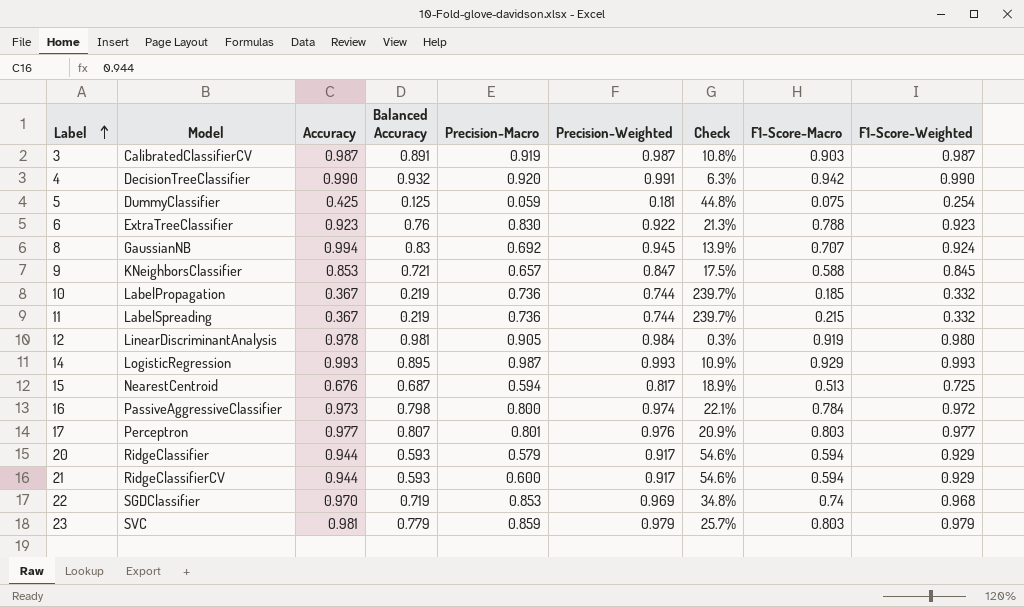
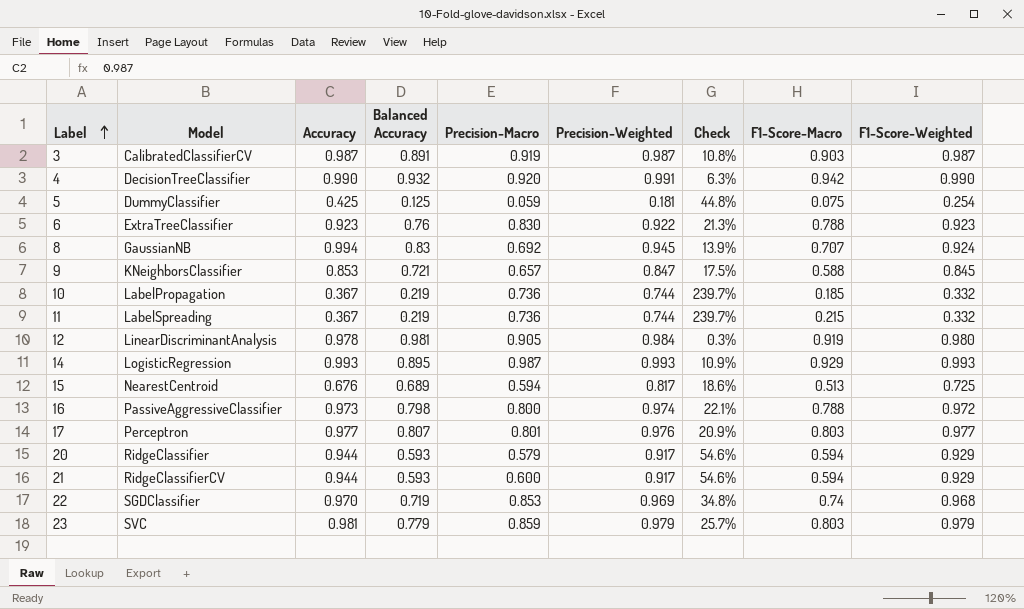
15 | Balanced Accuracy: 0.687 -> 0.689
15 | Check: 18.9% -> 18.6%
16 | F1-Score-Macro: 0.784 -> 0.788

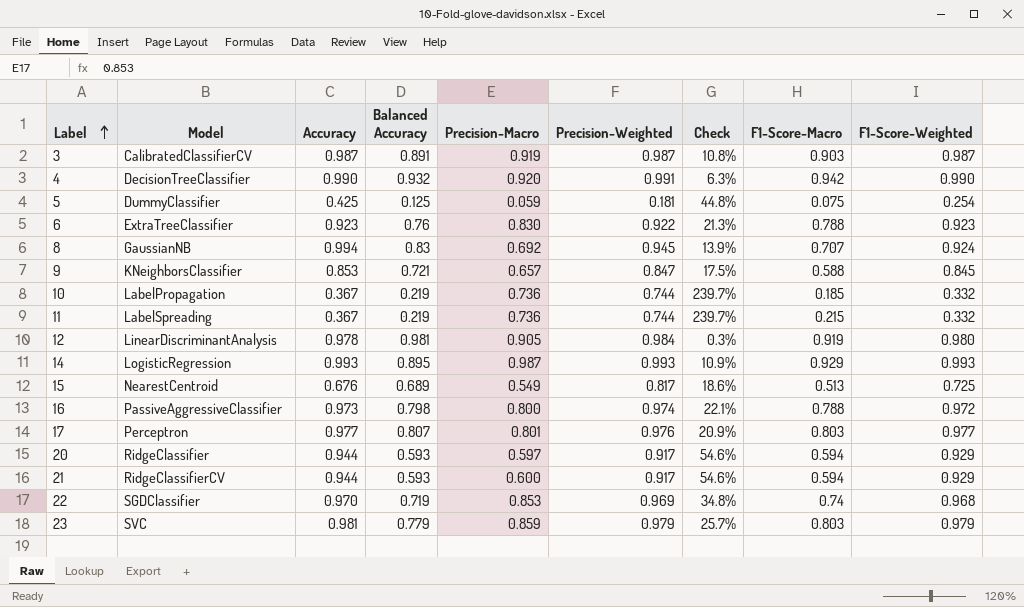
15 | Precision-Macro: 0.594 -> 0.549
20 | Precision-Macro: 0.579 -> 0.597

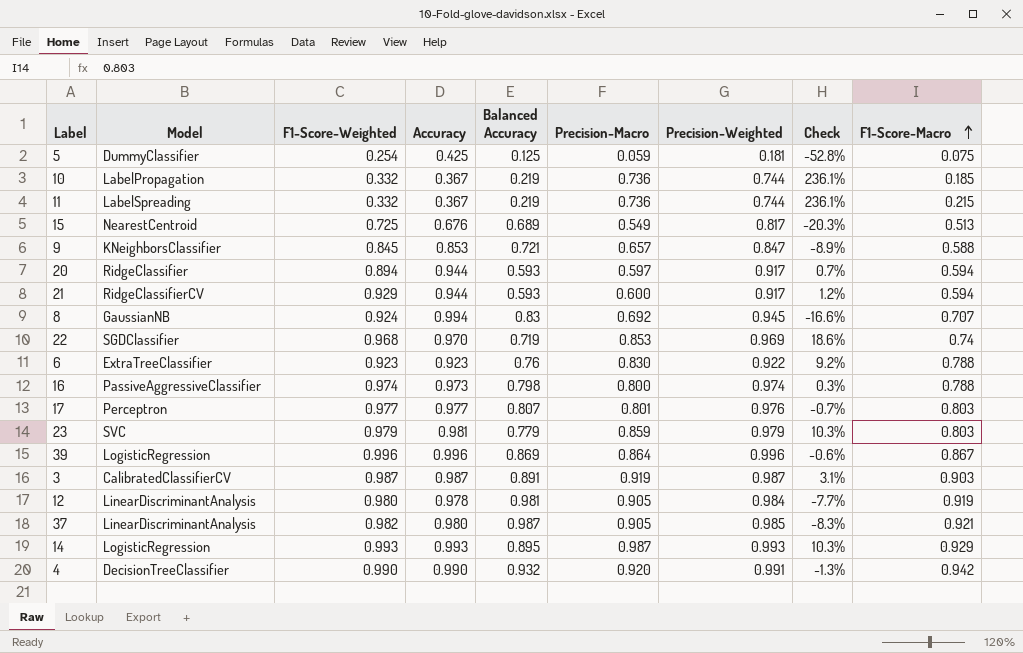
row order: Label ascending -> F1-Score-Macro ascending
column F1-Score-Weighted | position: 9 -> 3
column Check | formula: ([Precision-Weighted] - [Balanced Accuracy]) / [Balanced Accuracy] -> ([Precision-Macro] - [Balanced Accuracy]) / [Balanced Accuracy]
20 | F1-Score-Weighted: 0.929 -> 0.894
16 | F1-Score-Weighted: 0.972 -> 0.974
row 39: none -> LogisticRegression | 0.996 | 0.996 | 0.869 | 0.864 | 0.996 | -0.6% | 0.867
row 37: none -> LinearDiscriminantAnalysis | 0.982 | 0.980 | 0.987 | 0.905 | 0.985 | -8.3% | 0.921

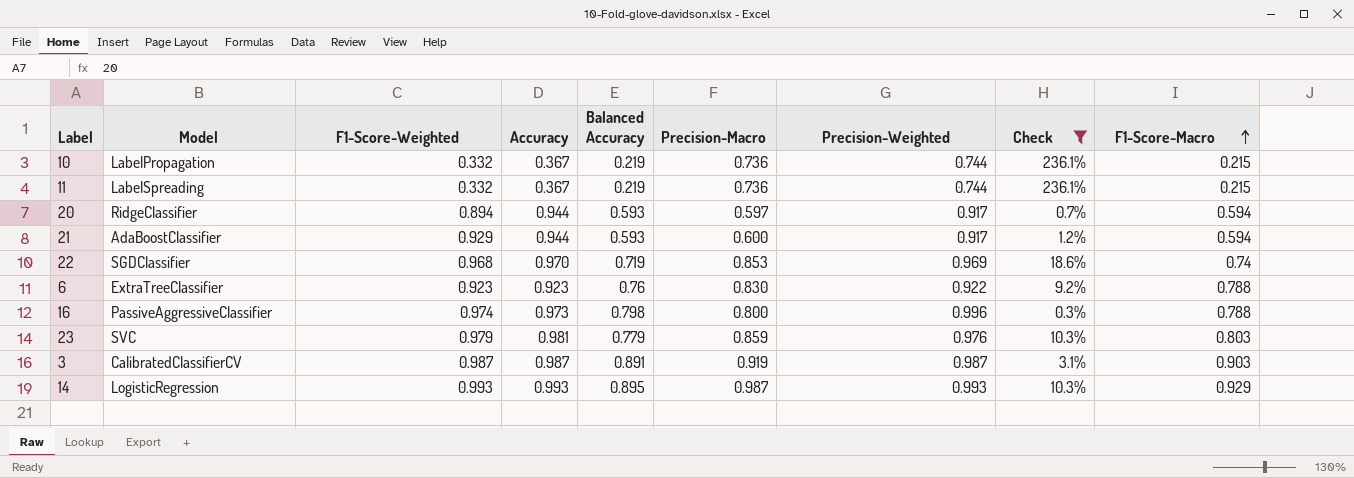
filter: none -> Check >= 0.3%
10 | F1-Score-Macro: 0.185 -> 0.215
21 | Model: RidgeClassifierCV -> AdaBoostClassifier
16 | Precision-Weighted: 0.974 -> 0.996
23 | Precision-Weighted: 0.979 -> 0.976

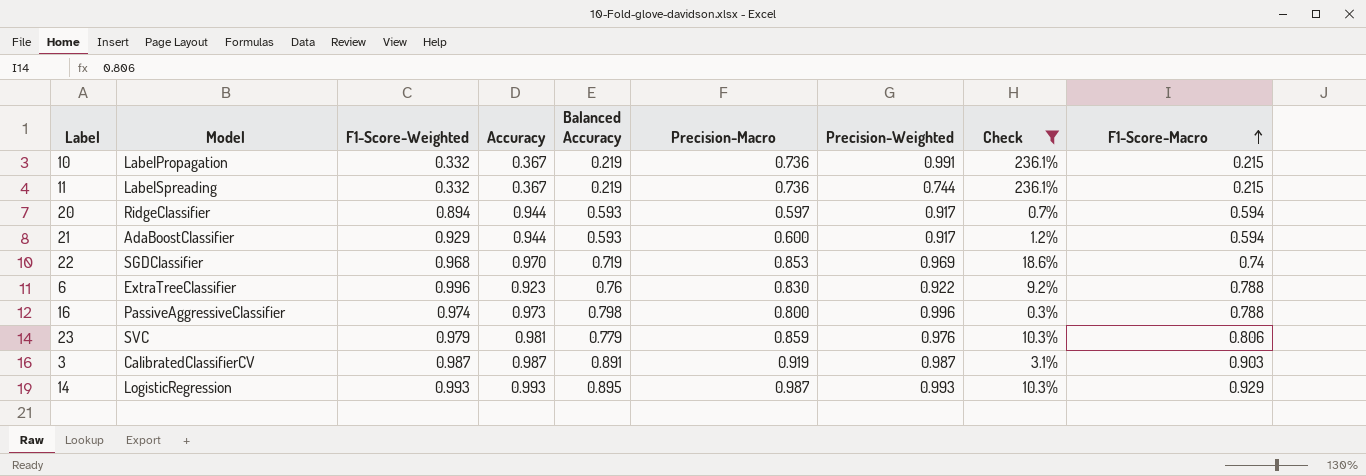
10 | Precision-Weighted: 0.744 -> 0.991
6 | F1-Score-Weighted: 0.923 -> 0.996
23 | F1-Score-Macro: 0.803 -> 0.806

